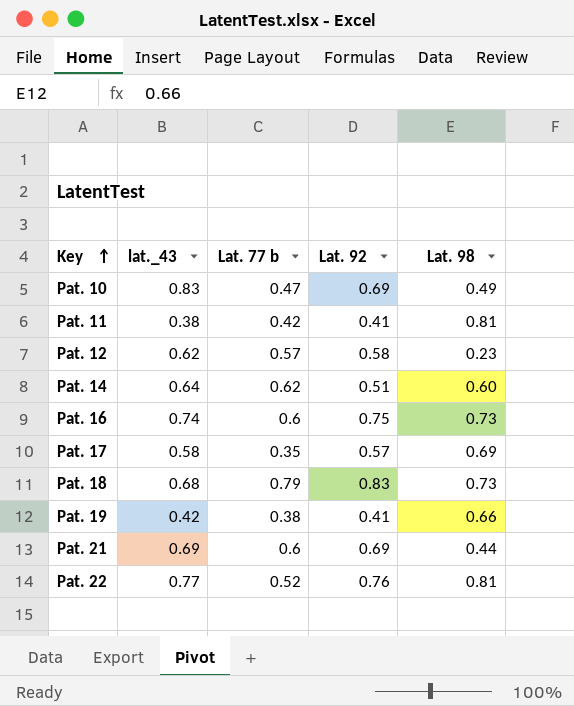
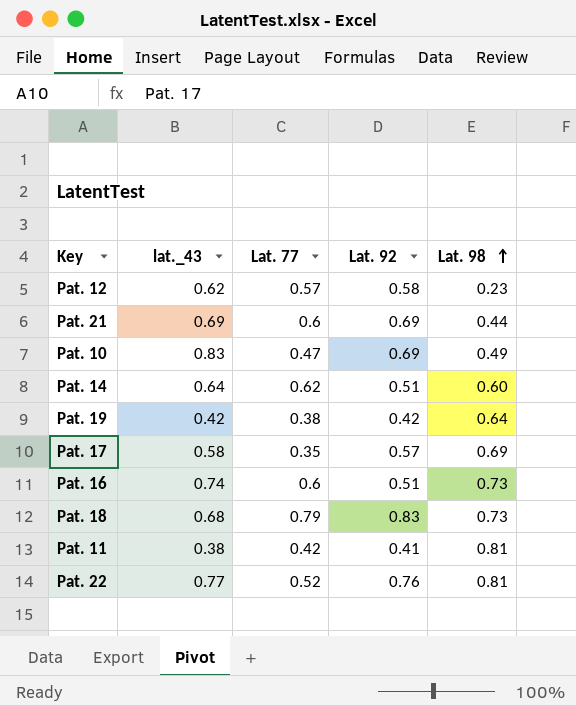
row order: Key ascending -> Lat. 98 ascending
column name: Lat. 77 b -> Lat. 77
Pat. 19 | Lat. 92: 0.41 -> 0.42
Pat. 19 | Lat. 98: 0.66 -> 0.64
Pat. 16 | Lat. 92: 0.75 -> 0.51

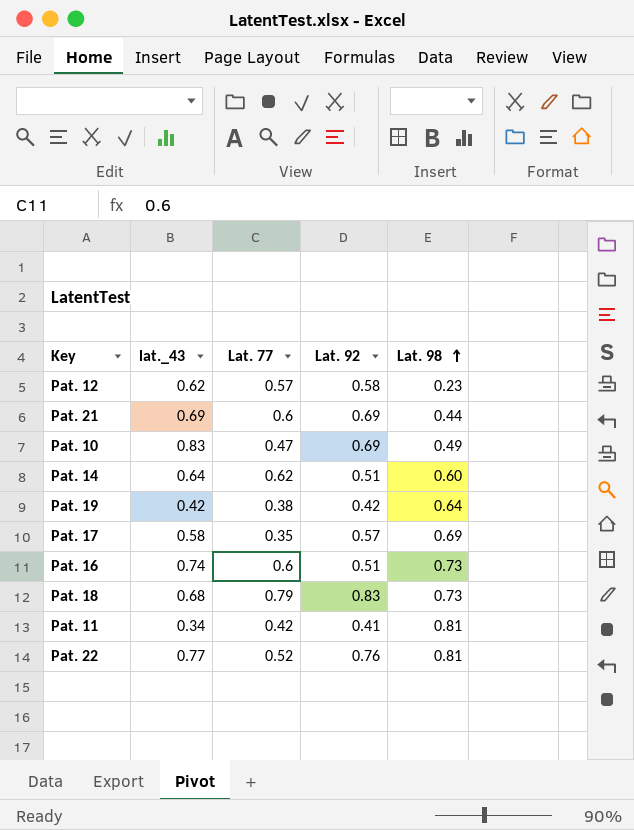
Pat. 11 | lat._43: 0.38 -> 0.34

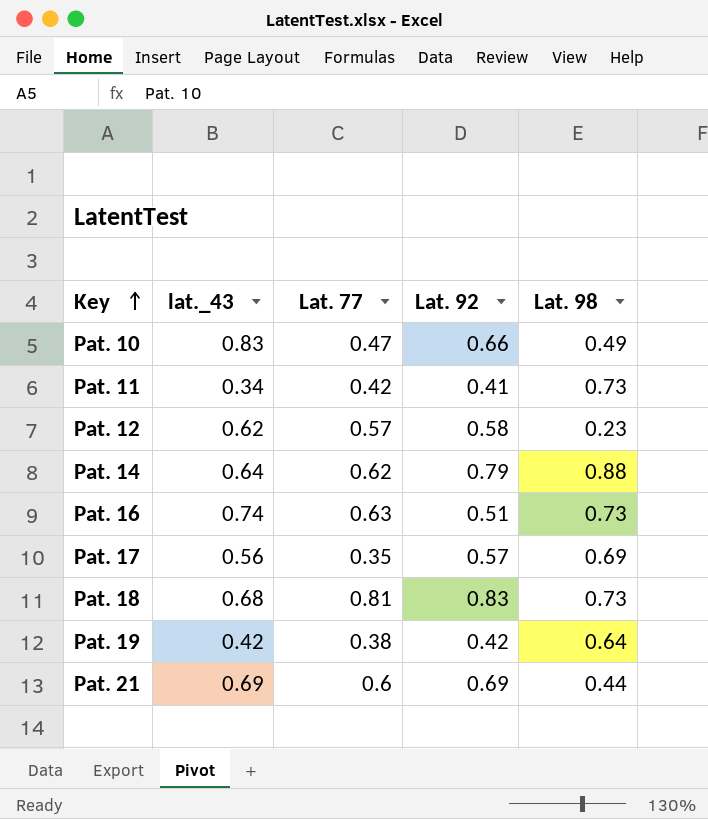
row order: Lat. 98 ascending -> Key ascending
row Pat. 22: 0.77 | 0.52 | 0.76 | 0.81 -> none
Pat. 10 | Lat. 92: 0.69 -> 0.66
Pat. 11 | Lat. 98: 0.81 -> 0.73
Pat. 14 | Lat. 92: 0.51 -> 0.79
Pat. 14 | Lat. 98: 0.60 -> 0.88
Pat. 16 | Lat. 77: 0.6 -> 0.63
Pat. 17 | lat._43: 0.58 -> 0.56
Pat. 18 | Lat. 77: 0.79 -> 0.81

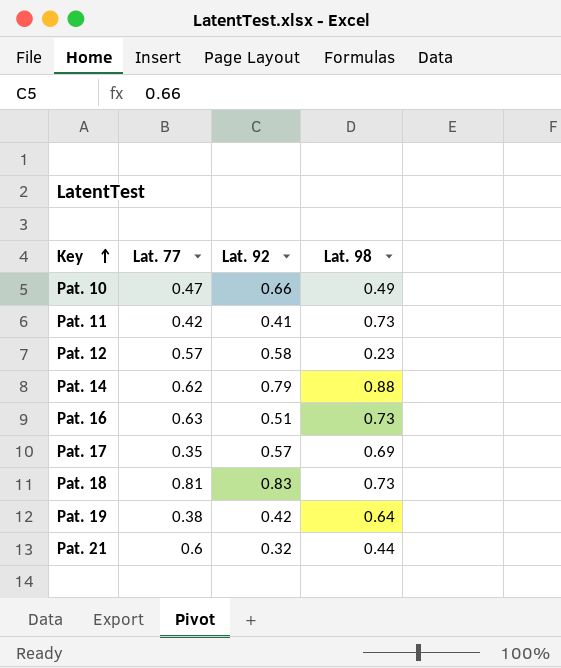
column lat._43 | position: 2 -> none
Pat. 21 | Lat. 92: 0.69 -> 0.32

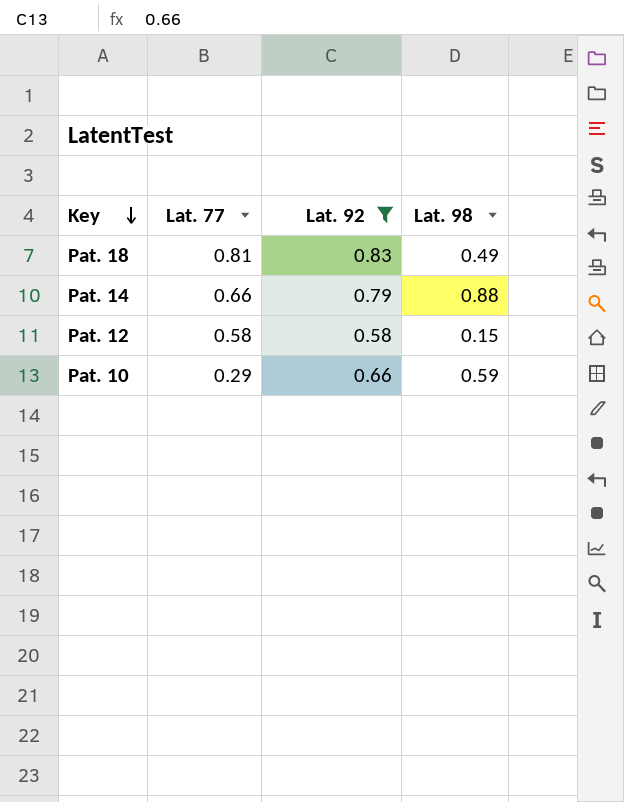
filter: none -> Lat. 92 >= 0.58
row order: Key ascending -> Key descending
Pat. 18 | Lat. 98: 0.73 -> 0.49
Pat. 14 | Lat. 77: 0.62 -> 0.66
Pat. 12 | Lat. 77: 0.57 -> 0.58
Pat. 12 | Lat. 98: 0.23 -> 0.15
Pat. 10 | Lat. 77: 0.47 -> 0.29
Pat. 10 | Lat. 98: 0.49 -> 0.59

